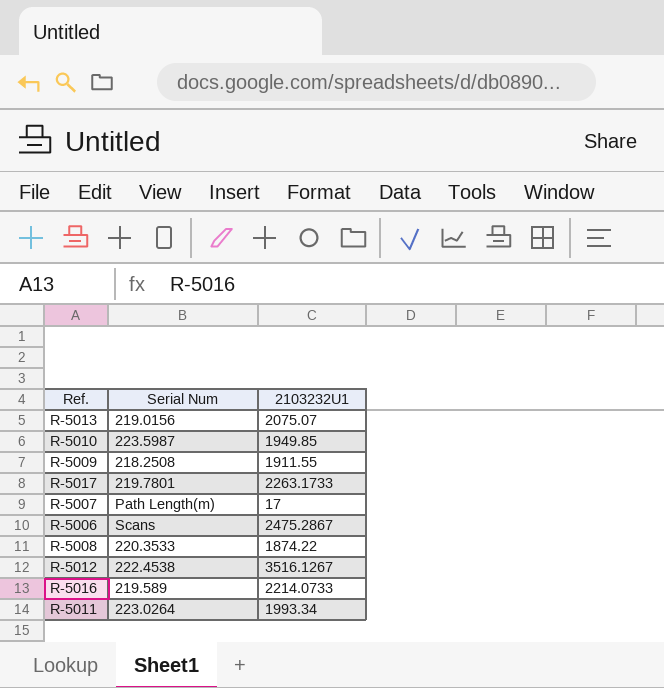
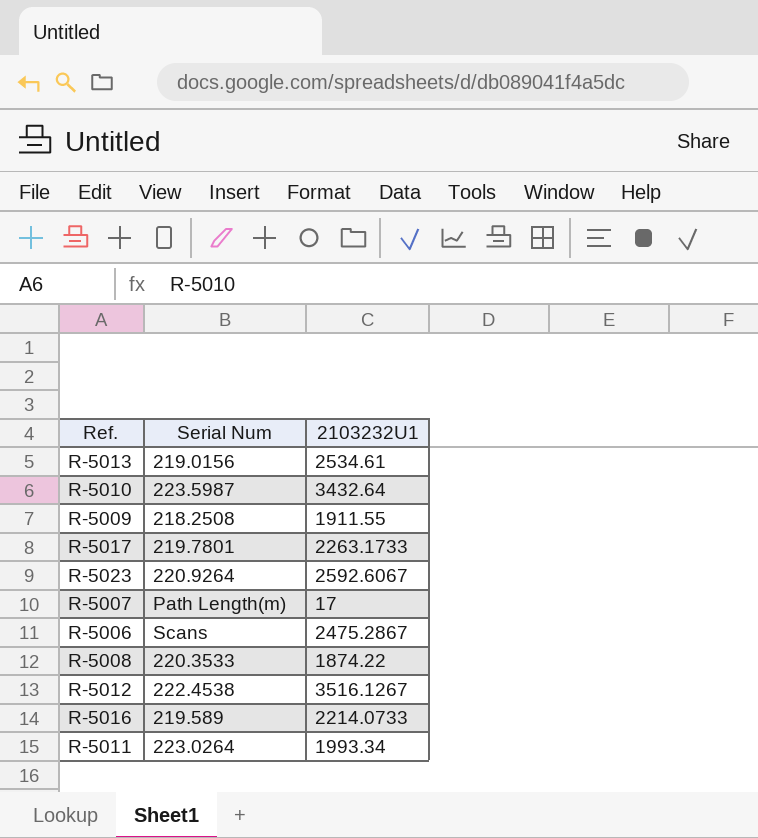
R-5013 | 2103232U1: 2075.07 -> 2534.61
R-5010 | 2103232U1: 1949.85 -> 3432.64
row R-5023: none -> 220.9264 | 2592.6067

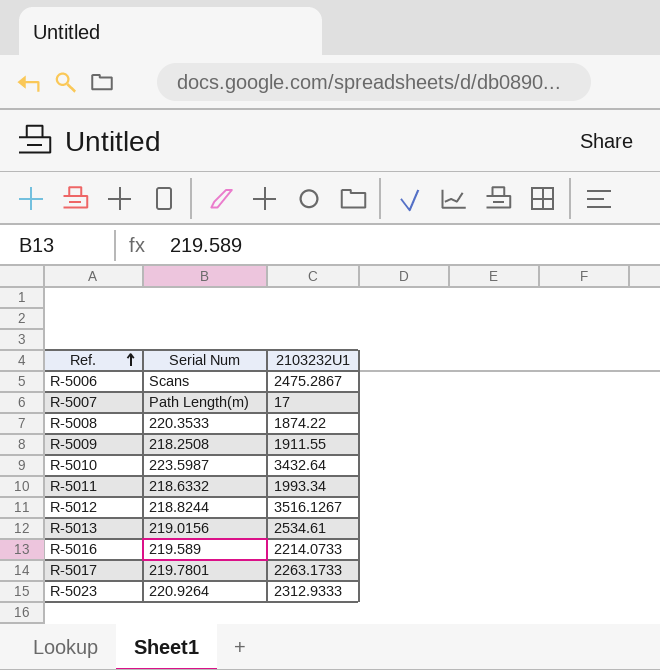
row order: none -> Ref. ascending
R-5011 | Serial Num: 223.0264 -> 218.6332
R-5012 | Serial Num: 222.4538 -> 218.8244
R-5023 | 2103232U1: 2592.6067 -> 2312.9333

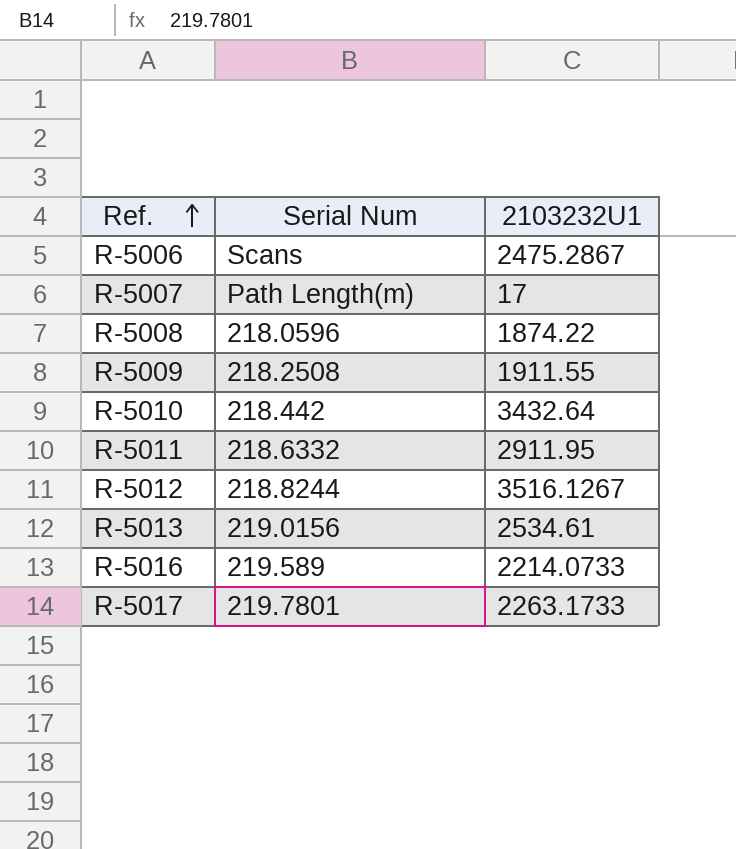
row R-5023: 220.9264 | 2312.9333 -> none
R-5008 | Serial Num: 220.3533 -> 218.0596
R-5010 | Serial Num: 223.5987 -> 218.442
R-5011 | 2103232U1: 1993.34 -> 2911.95

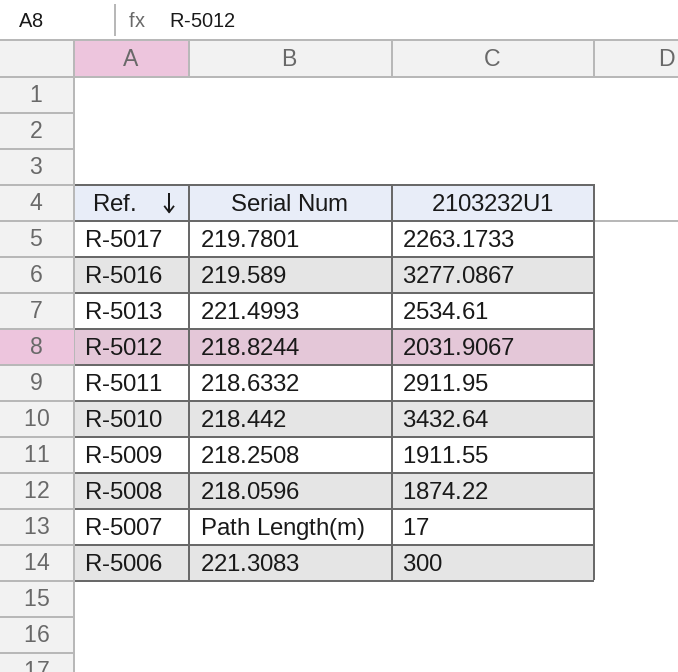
row order: Ref. ascending -> Ref. descending
R-5016 | 2103232U1: 2214.0733 -> 3277.0867
R-5013 | Serial Num: 219.0156 -> 221.4993
R-5012 | 2103232U1: 3516.1267 -> 2031.9067
R-5006 | Serial Num: Scans -> 221.3083
R-5006 | 2103232U1: 2475.2867 -> 300

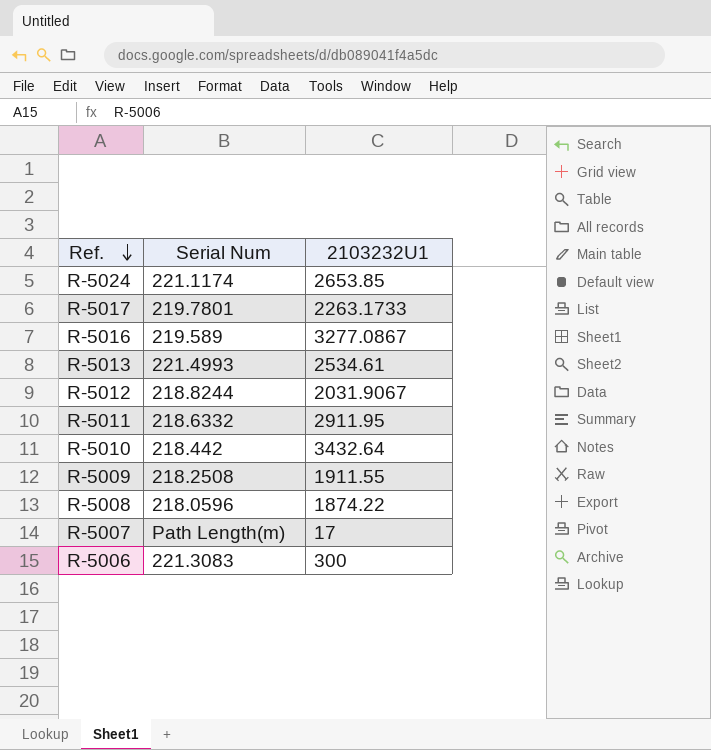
row R-5024: none -> 221.1174 | 2653.85

